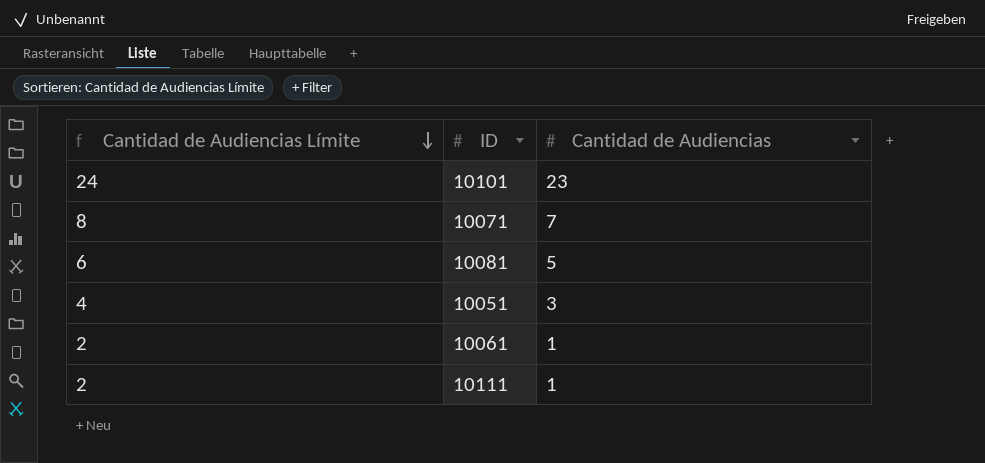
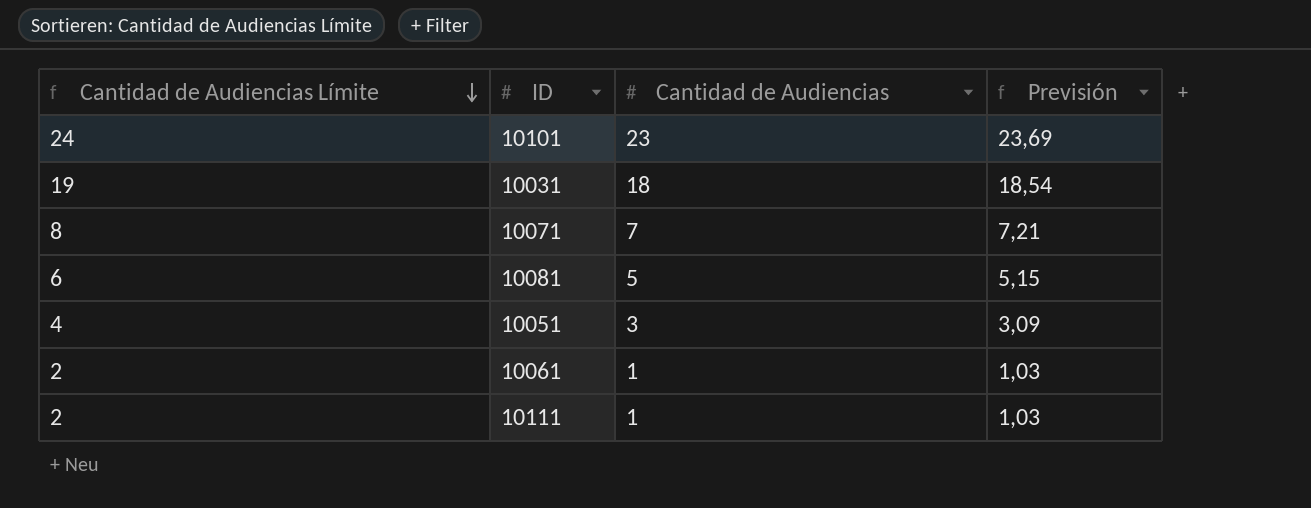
column Previsión | formula: none -> [Cantidad de Audiencias] * 1,03
row 10031: none -> 19 | 18 | 18,54

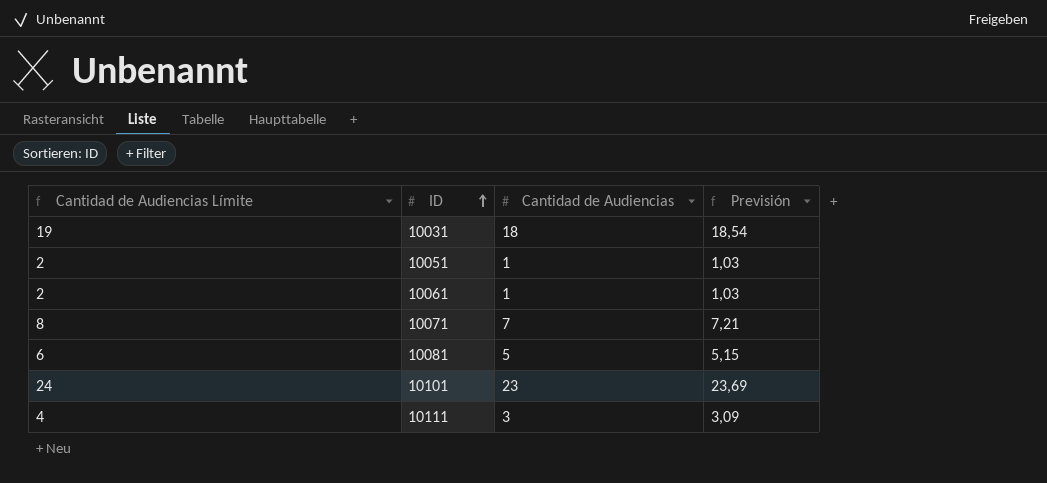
row order: Cantidad de Audiencias Límite descending -> ID ascending
10051 | Cantidad de Audiencias Límite: 4 -> 2
10051 | Cantidad de Audiencias: 3 -> 1
10051 | Previsión: 3,09 -> 1,03
10111 | Cantidad de Audiencias Límite: 2 -> 4
10111 | Cantidad de Audiencias: 1 -> 3
10111 | Previsión: 1,03 -> 3,09

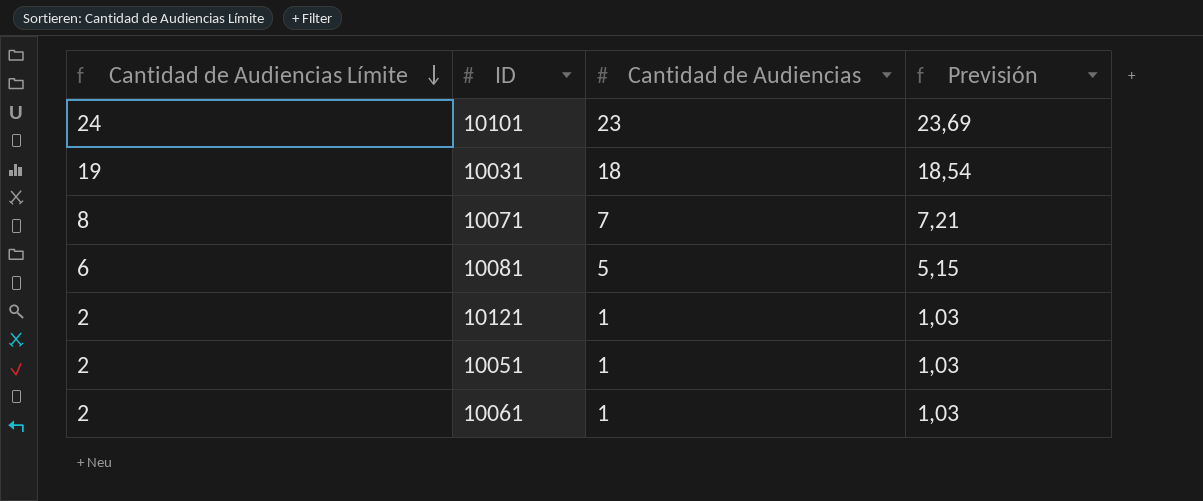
row order: ID ascending -> Cantidad de Audiencias Límite descending
row 10111: 4 | 3 | 3,09 -> none
row 10121: none -> 2 | 1 | 1,03

